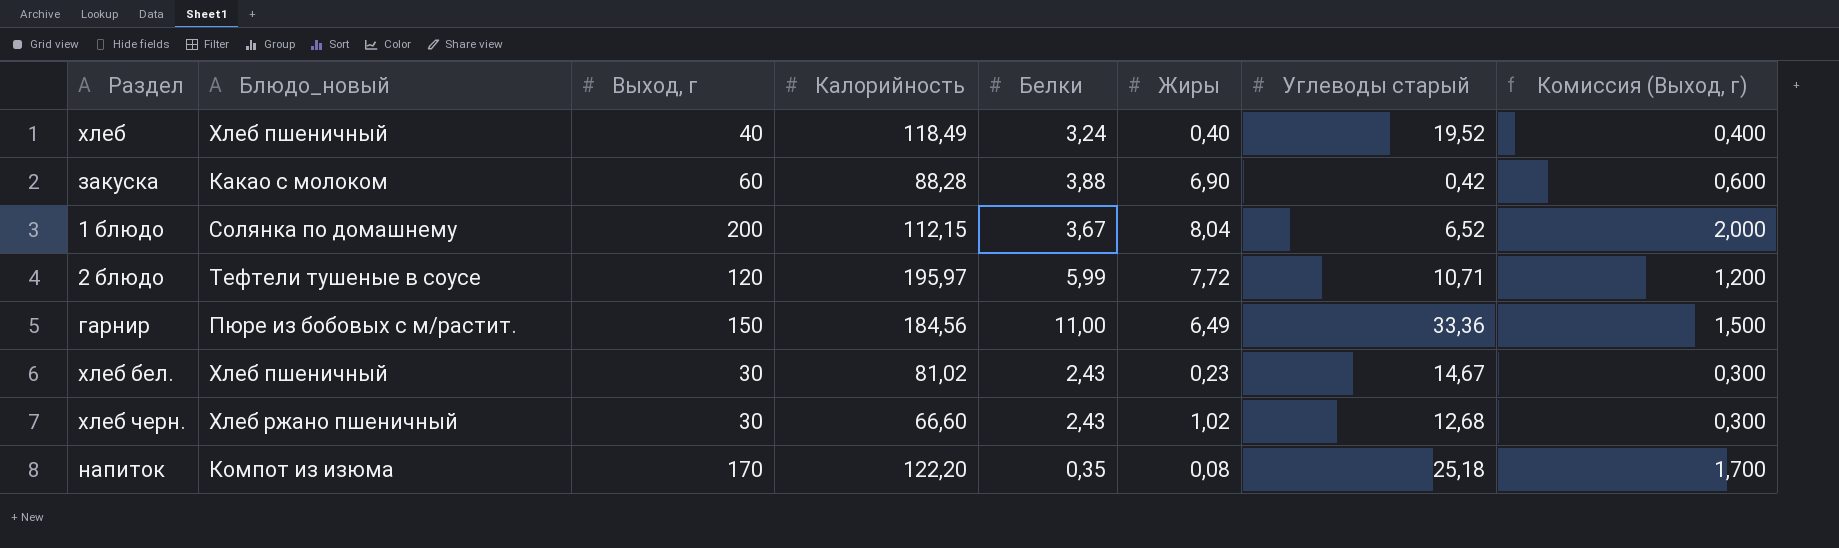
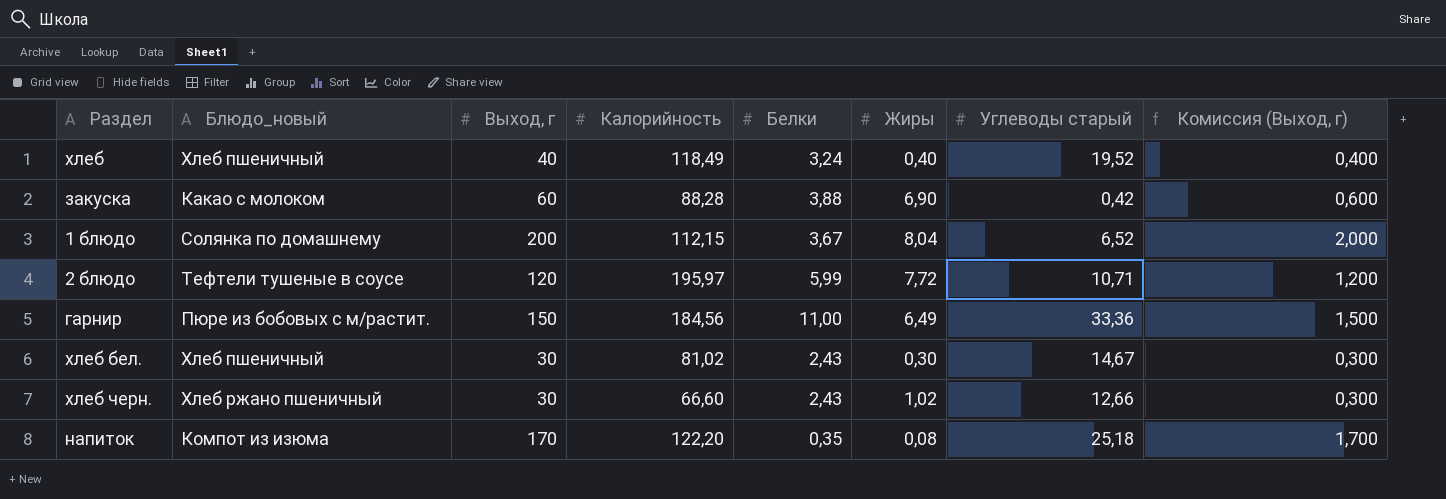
хлеб бел. | Жиры: 0,23 -> 0,30
хлеб черн. | Углеводы старый: 12,68 -> 12,66

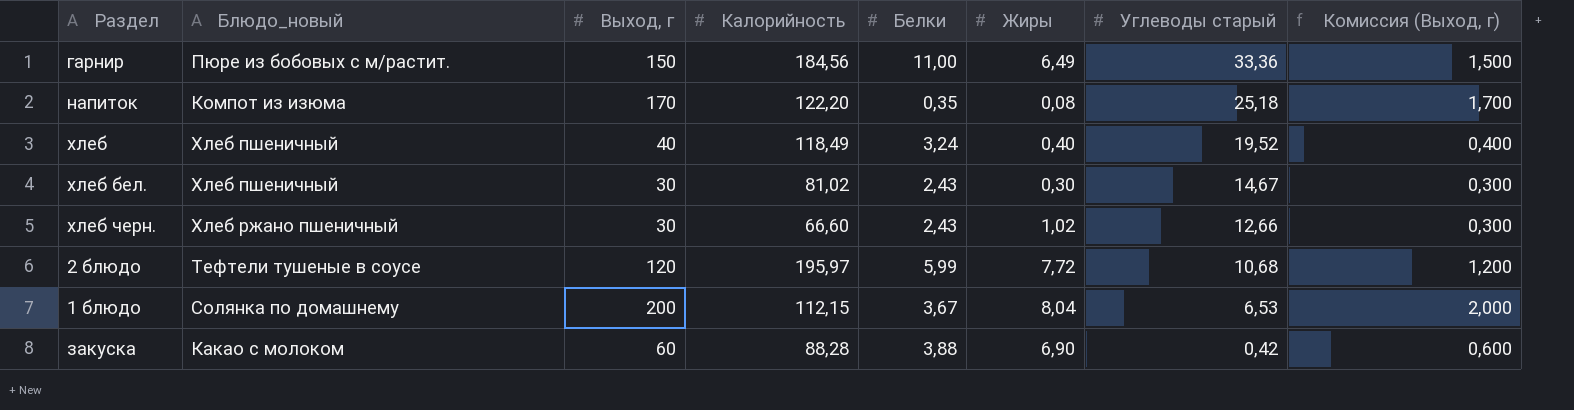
row order: none -> Углеводы старый descending
2 блюдо | Углеводы старый: 10,71 -> 10,68
1 блюдо | Углеводы старый: 6,52 -> 6,53

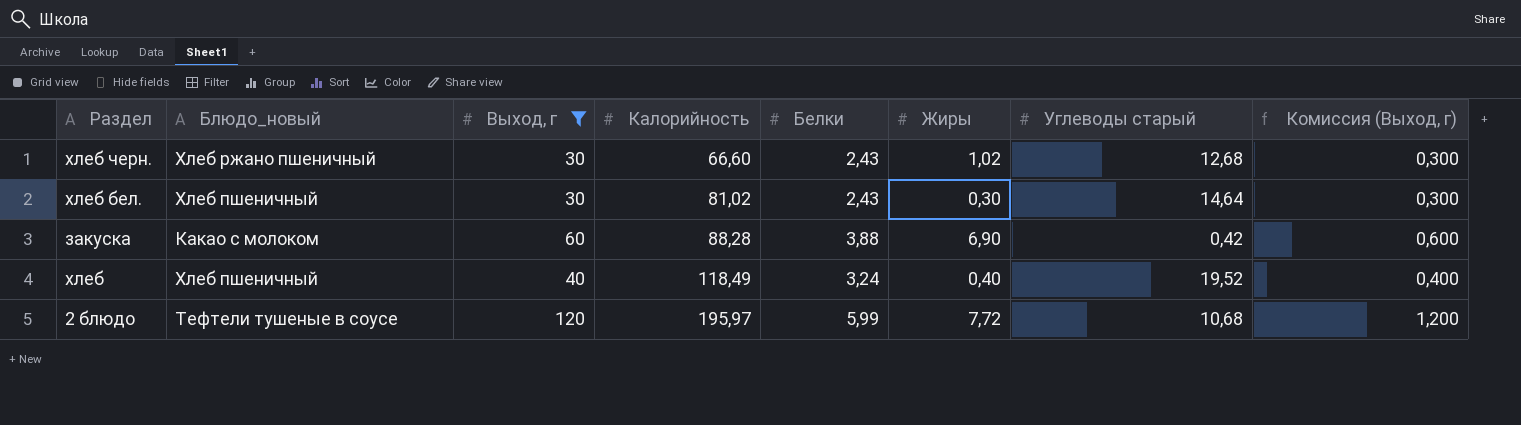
filter: none -> Выход, г <= 120
row order: Углеводы старый descending -> Калорийность ascending
хлеб черн. | Углеводы старый: 12,66 -> 12,68
хлеб бел. | Углеводы старый: 14,67 -> 14,64

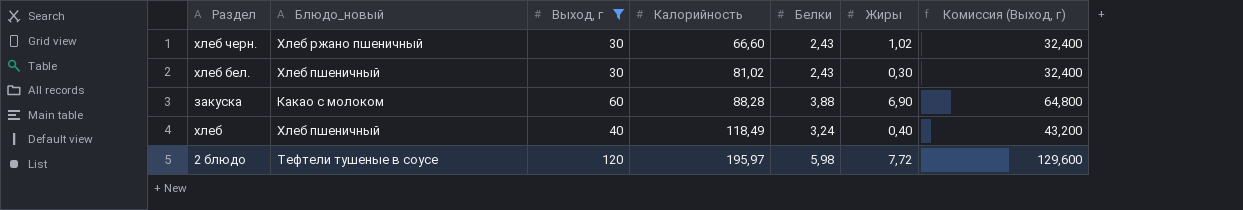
column Углеводы старый | position: 7 -> none
column Комиссия (Выход, г) | formula: [Выход, г] * 0,01 -> [Выход, г] * 1,08
2 блюдо | Белки: 5,99 -> 5,98

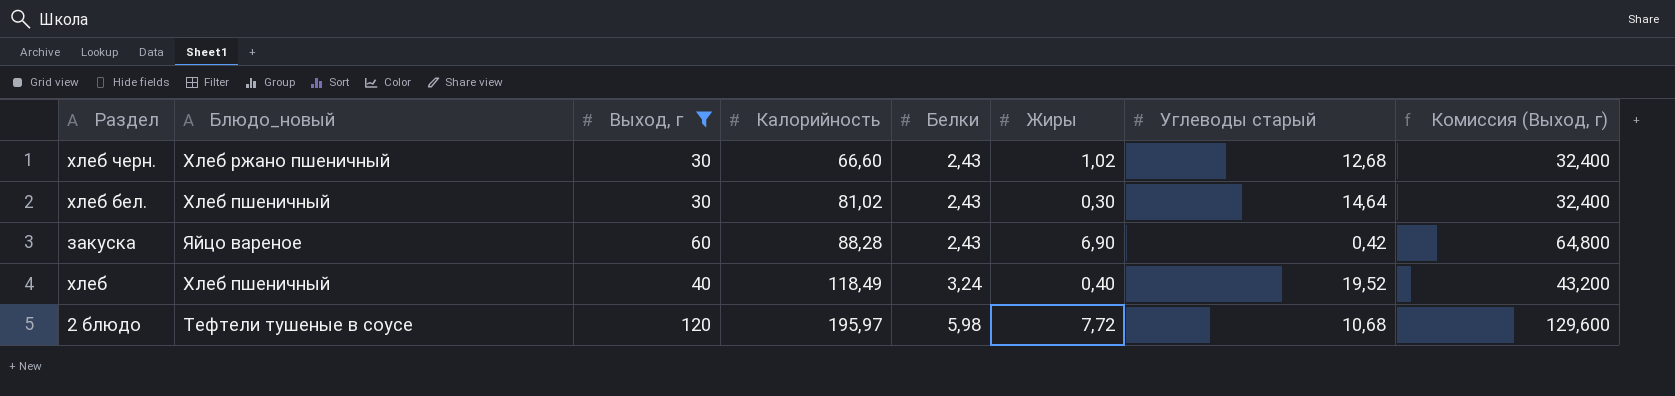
column Углеводы старый | position: none -> 7
закуска | Блюдо_новый: Какао с молоком -> Яйцо вареное
закуска | Белки: 3,88 -> 2,43

